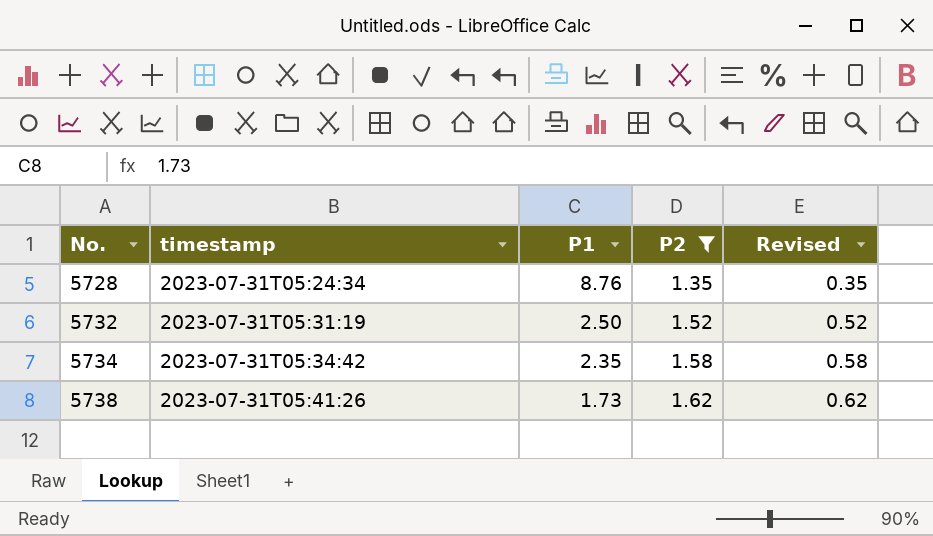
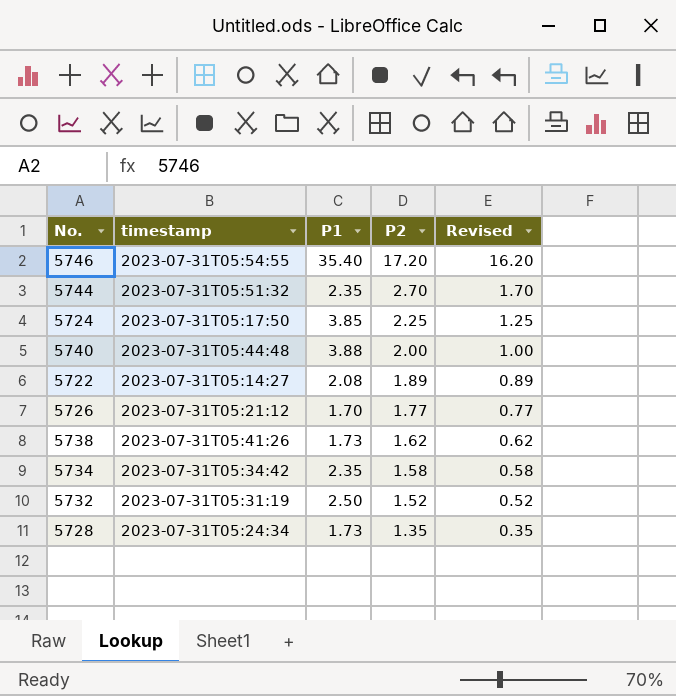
filter: P2 <= 1.62 -> none
row order: No. ascending -> P2 descending
5728 | P1: 8.76 -> 1.73

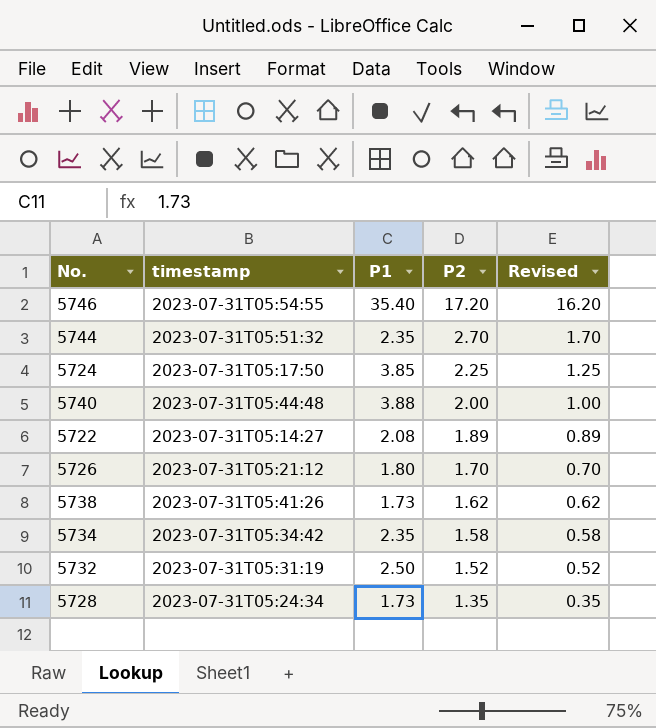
5726 | P1: 1.70 -> 1.80
5726 | P2: 1.77 -> 1.70
5726 | Revised: 0.77 -> 0.70

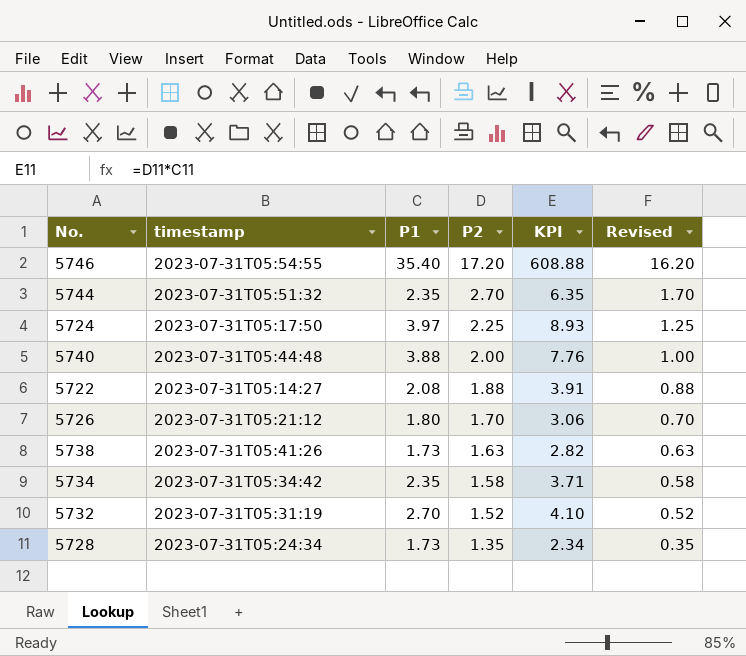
column KPI | formula: none -> [P1] * [P2]
5724 | P1: 3.85 -> 3.97
5722 | P2: 1.89 -> 1.88
5722 | Revised: 0.89 -> 0.88
5738 | P2: 1.62 -> 1.63
5738 | Revised: 0.62 -> 0.63
5732 | P1: 2.50 -> 2.70

